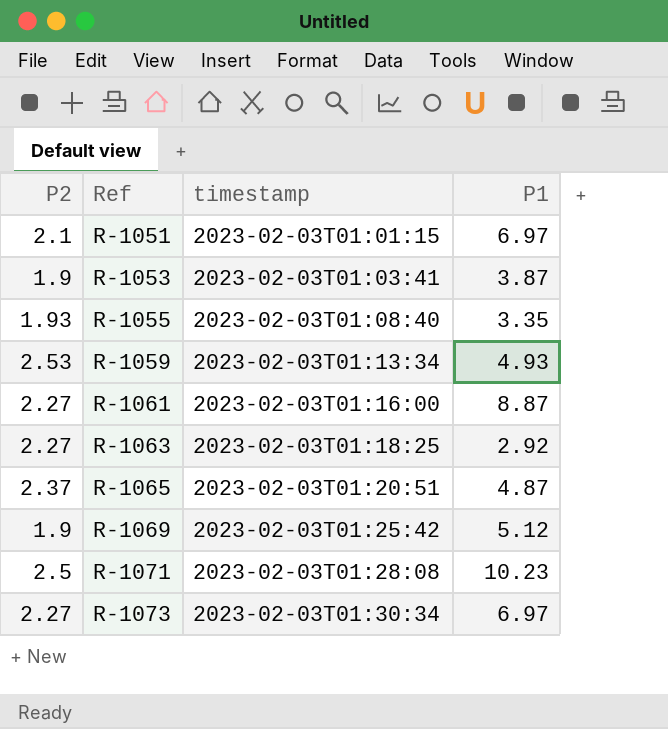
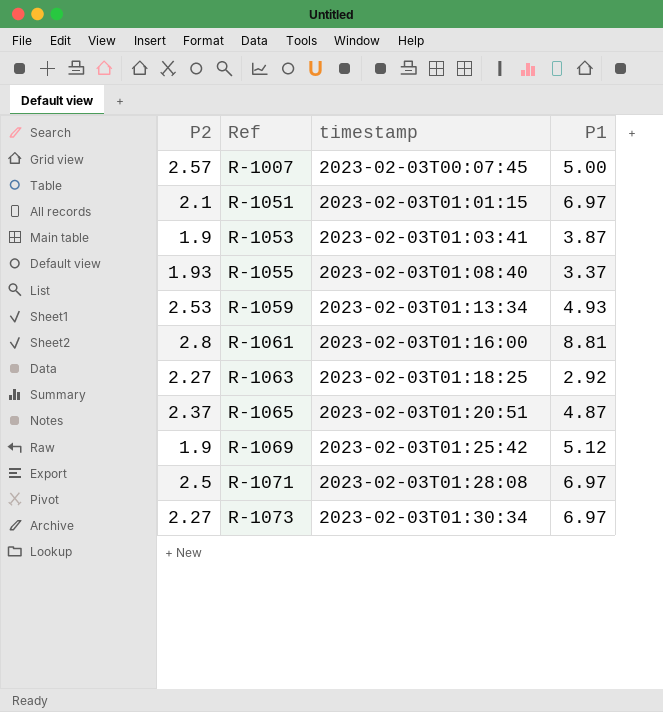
row R-1007: none -> 2.57 | 2023-02-03T00:07:45 | 5.00
R-1055 | P1: 3.35 -> 3.37
R-1061 | P2: 2.27 -> 2.8
R-1061 | P1: 8.87 -> 8.81
R-1071 | P1: 10.23 -> 6.97

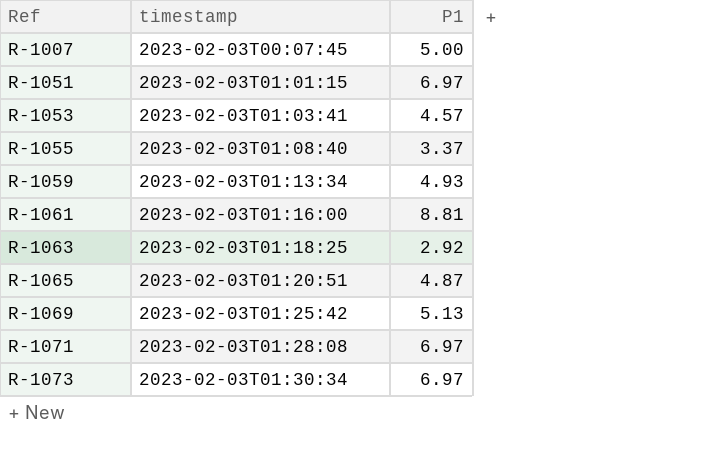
column P2 | position: 1 -> none
R-1053 | P1: 3.87 -> 4.57
R-1069 | P1: 5.12 -> 5.13

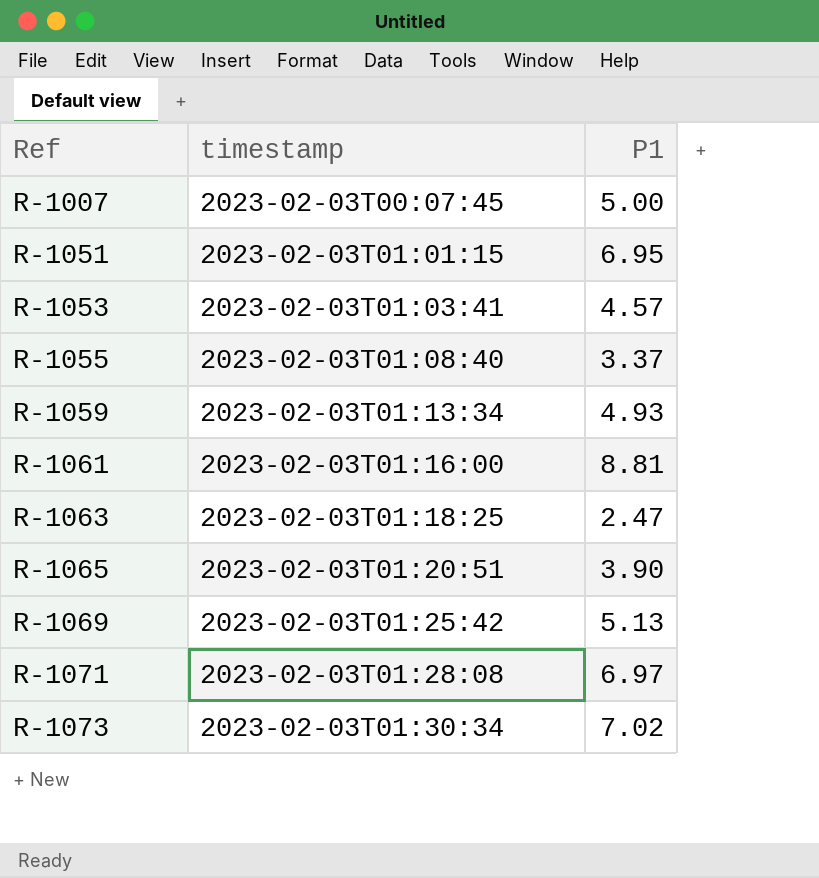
R-1051 | P1: 6.97 -> 6.95
R-1063 | P1: 2.92 -> 2.47
R-1065 | P1: 4.87 -> 3.90
R-1073 | P1: 6.97 -> 7.02

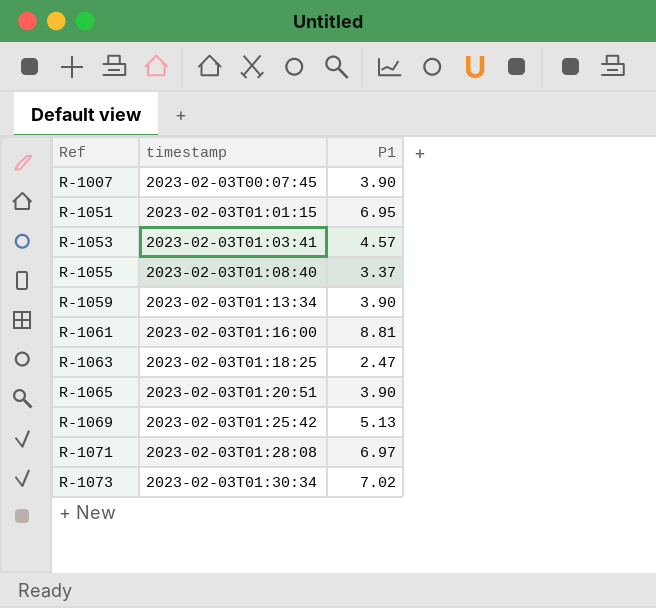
R-1007 | P1: 5.00 -> 3.90
R-1059 | P1: 4.93 -> 3.90

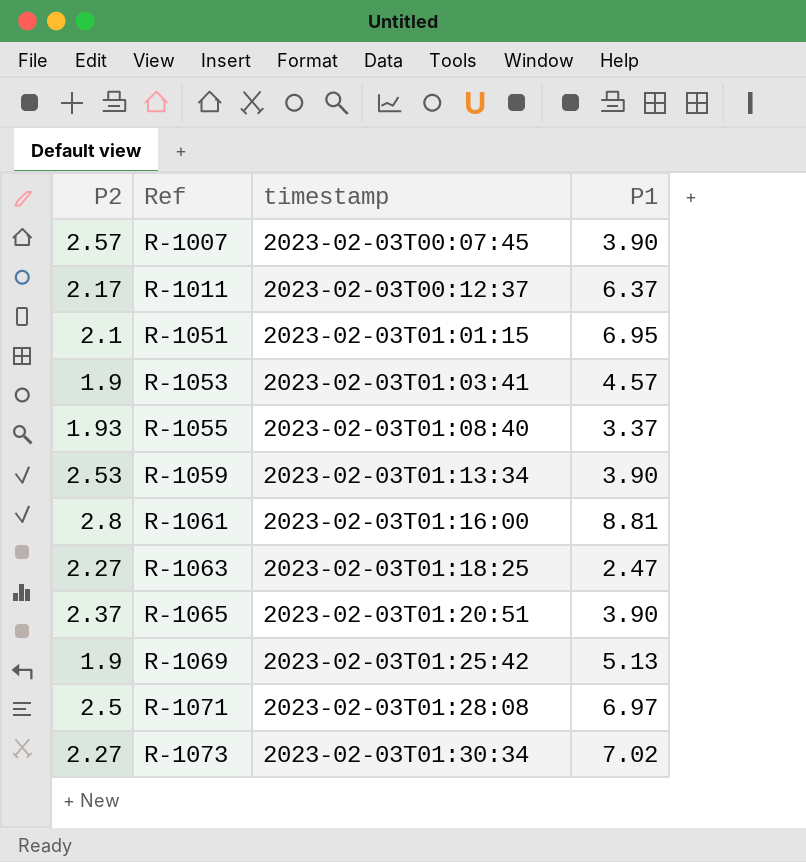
column P2 | position: none -> 1
row R-1011: none -> 2.17 | 2023-02-03T00:12:37 | 6.37

